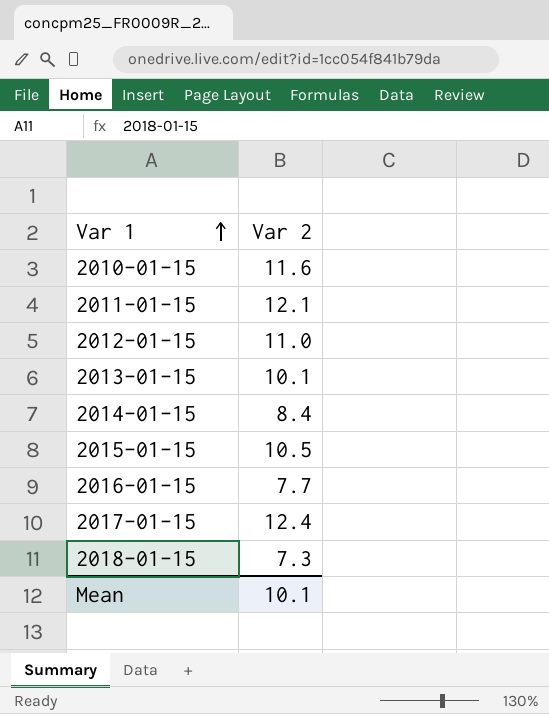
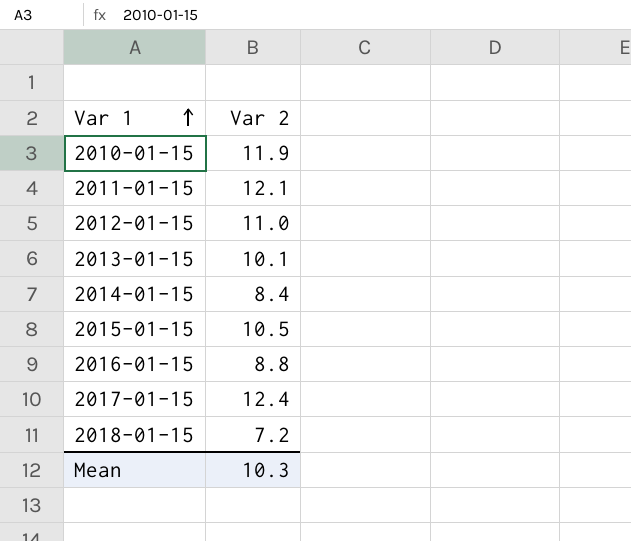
2010-01-15 | Var 2: 11.6 -> 11.9
2016-01-15 | Var 2: 7.7 -> 8.8
2018-01-15 | Var 2: 7.3 -> 7.2
Mean | Var 2: 10.1 -> 10.3

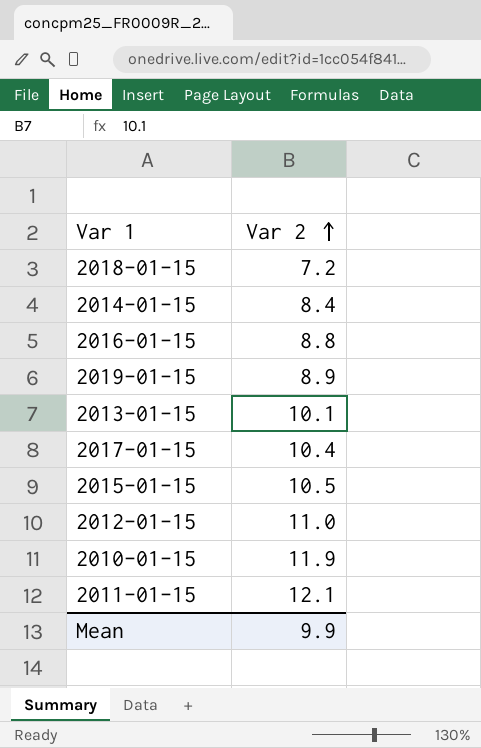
row order: Var 1 ascending -> Var 2 ascending
row 2019-01-15: none -> 8.9
2017-01-15 | Var 2: 12.4 -> 10.4
Mean | Var 2: 10.3 -> 9.9

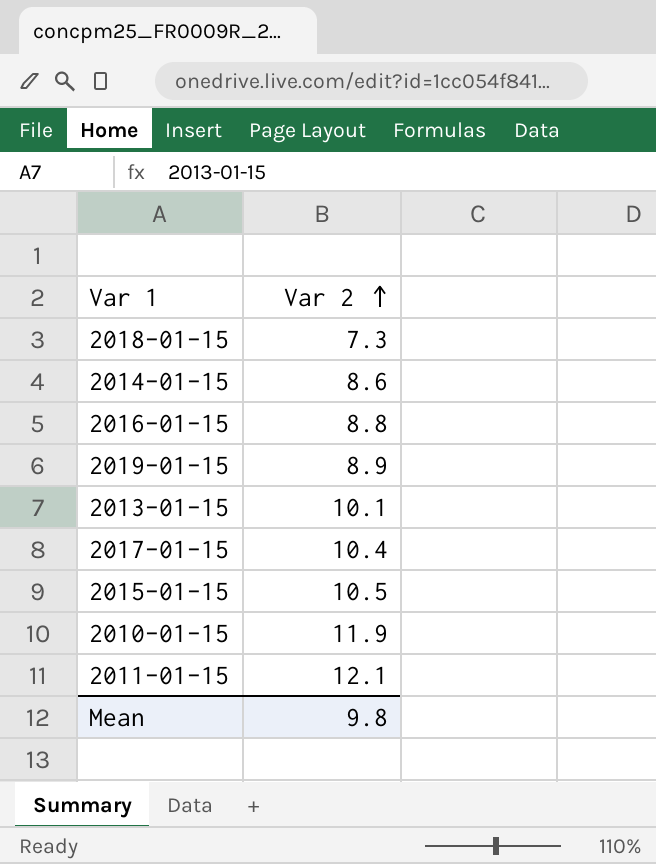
row 2012-01-15: 11.0 -> none
2018-01-15 | Var 2: 7.2 -> 7.3
2014-01-15 | Var 2: 8.4 -> 8.6
Mean | Var 2: 9.9 -> 9.8

